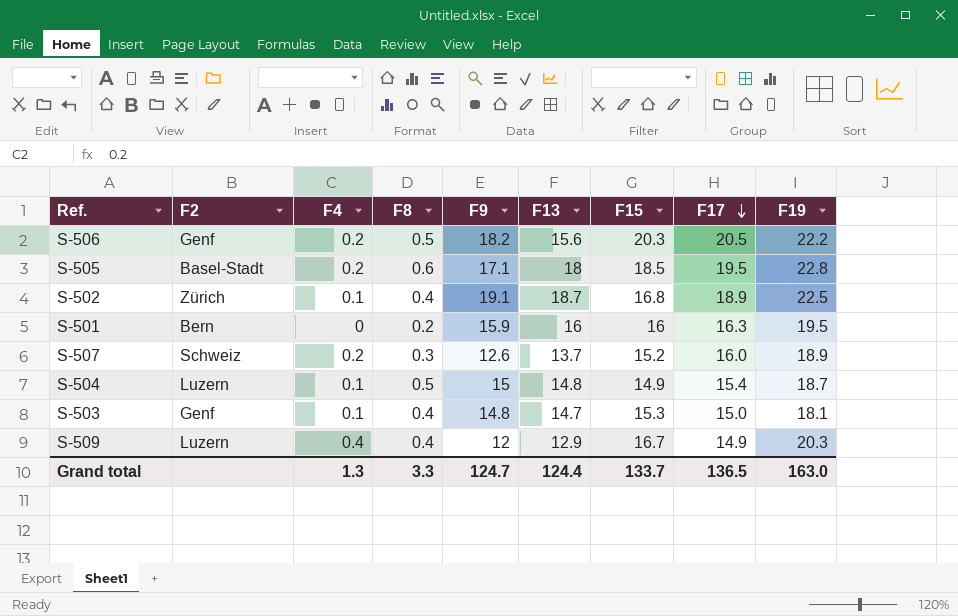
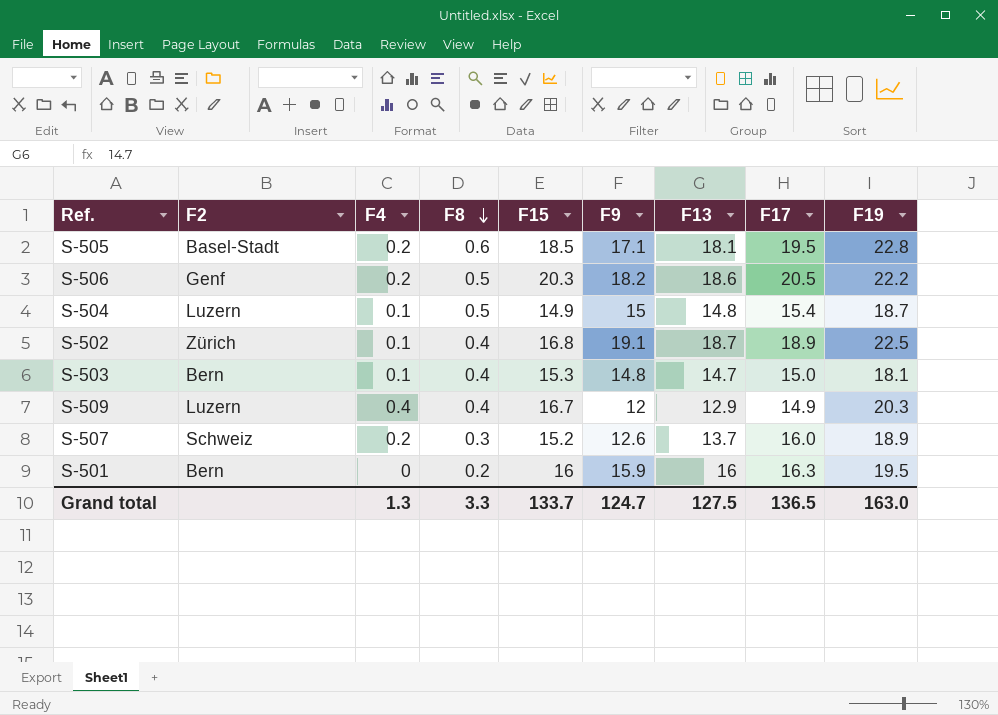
row order: F17 descending -> F8 descending
column F15 | position: 7 -> 5
S-505 | F13: 18 -> 18.1
S-506 | F13: 15.6 -> 18.6
S-503 | F2: Genf -> Bern
Grand total | F13: 124.4 -> 127.5

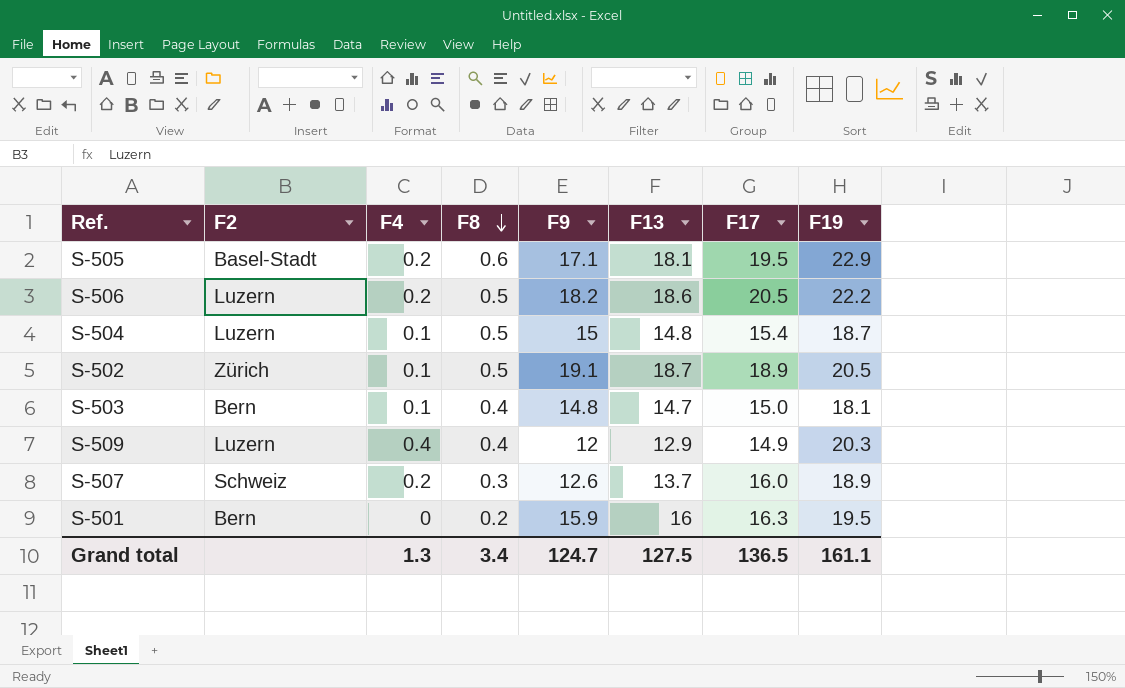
column F15 | position: 5 -> none
S-505 | F19: 22.8 -> 22.9
S-506 | F2: Genf -> Luzern
S-502 | F8: 0.4 -> 0.5
S-502 | F19: 22.5 -> 20.5
Grand total | F8: 3.3 -> 3.4
Grand total | F19: 163.0 -> 161.1

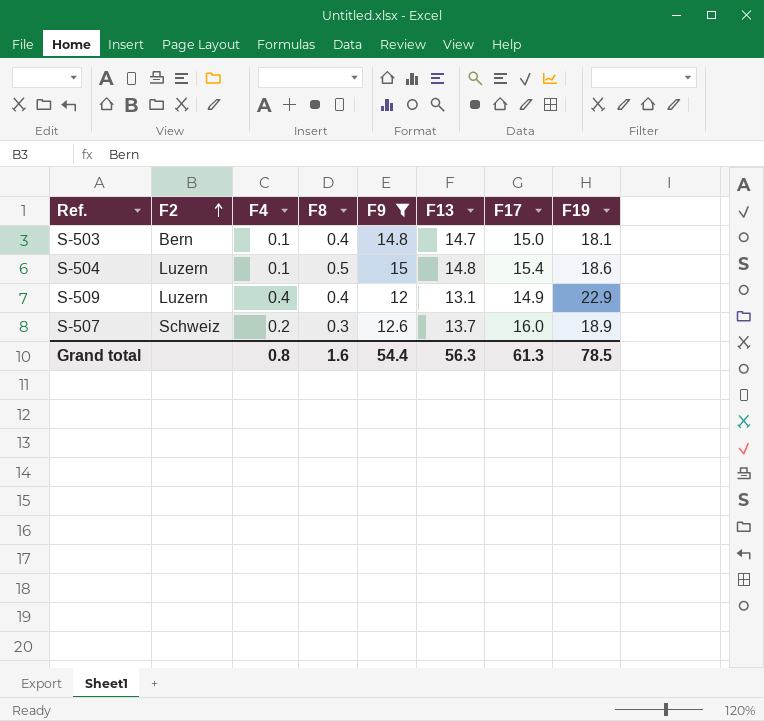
filter: none -> F9 <= 15
row order: F8 descending -> F2 ascending
S-504 | F19: 18.7 -> 18.6
S-509 | F13: 12.9 -> 13.1
S-509 | F19: 20.3 -> 22.9
Grand total | F4: 1.3 -> 0.8
Grand total | F8: 3.4 -> 1.6
Grand total | F9: 124.7 -> 54.4
Grand total | F13: 127.5 -> 56.3
Grand total | F17: 136.5 -> 61.3
Grand total | F19: 161.1 -> 78.5

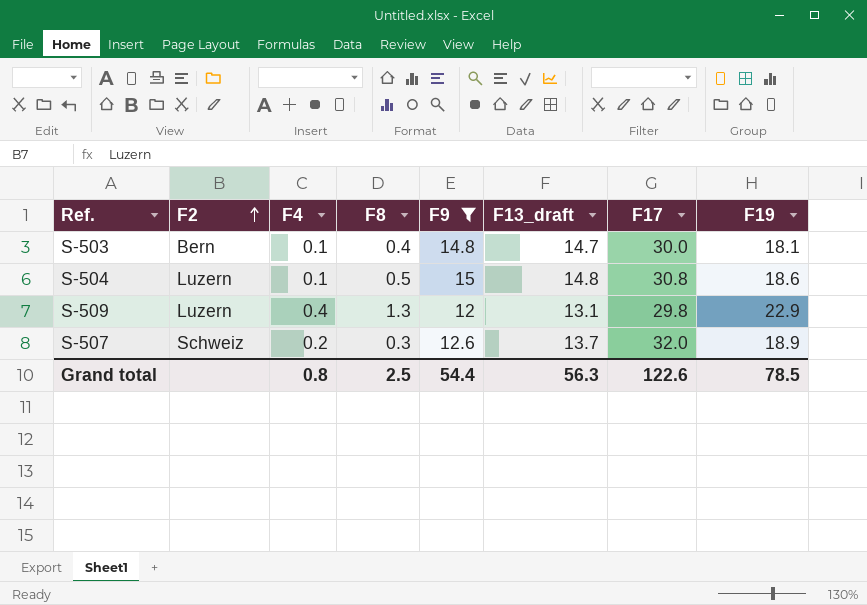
column name: F13 -> F13_draft
S-503 | F17: 15.0 -> 30.0
S-504 | F17: 15.4 -> 30.8
S-509 | F8: 0.4 -> 1.3
S-509 | F17: 14.9 -> 29.8
S-507 | F17: 16.0 -> 32.0
Grand total | F8: 1.6 -> 2.5
Grand total | F17: 61.3 -> 122.6

